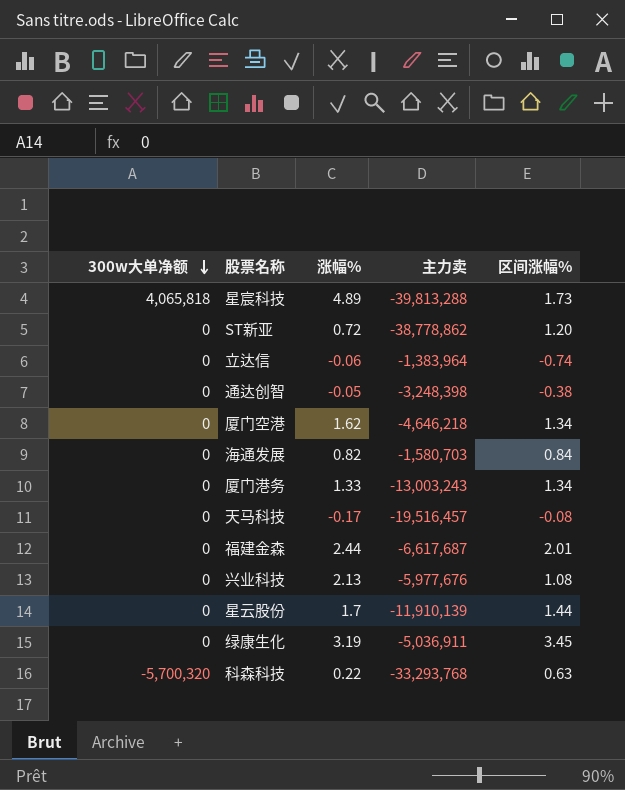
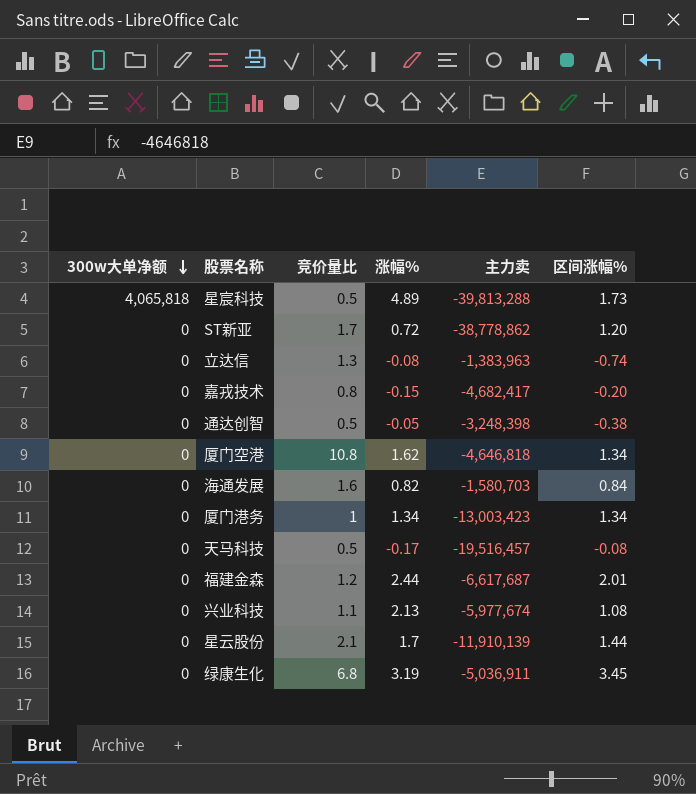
column 竞价量比 | position: none -> 3
row 科森科技: -5,700,320 | 0.22 | -33,293,768 | 0.63 -> none
立达信 | 涨幅%: -0.06 -> -0.08
立达信 | 主力卖: -1,383,964 -> -1,383,963
row 嘉戎技术: none -> 0 | 0.8 | -0.15 | -4,682,417 | -0.20
厦门空港 | 主力卖: -4,646,218 -> -4,646,818
厦门港务 | 涨幅%: 1.33 -> 1.34
厦门港务 | 主力卖: -13,003,243 -> -13,003,423
兴业科技 | 主力卖: -5,977,676 -> -5,977,674

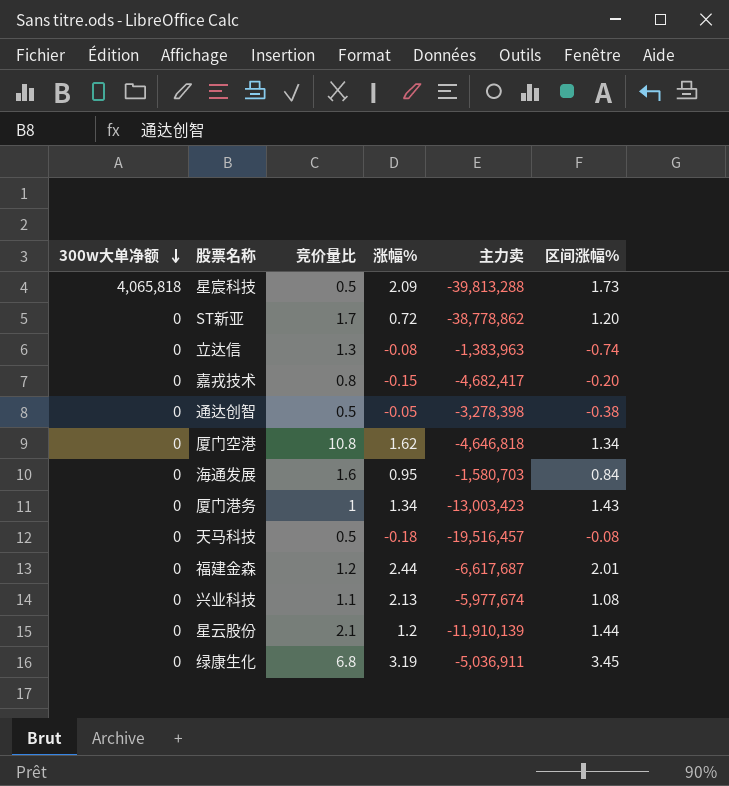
星宸科技 | 涨幅%: 4.89 -> 2.09
通达创智 | 主力卖: -3,248,398 -> -3,278,398
海通发展 | 涨幅%: 0.82 -> 0.95
厦门港务 | 区间涨幅%: 1.34 -> 1.43
天马科技 | 涨幅%: -0.17 -> -0.18
星云股份 | 涨幅%: 1.7 -> 1.2

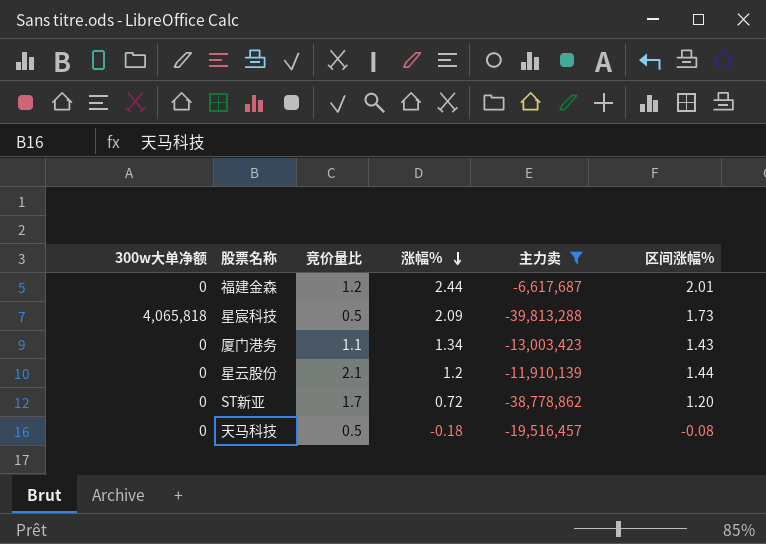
filter: none -> 主力卖 <= -6,617,687
row order: 300w大单净额 descending -> 涨幅% descending
厦门港务 | 竞价量比: 1 -> 1.1

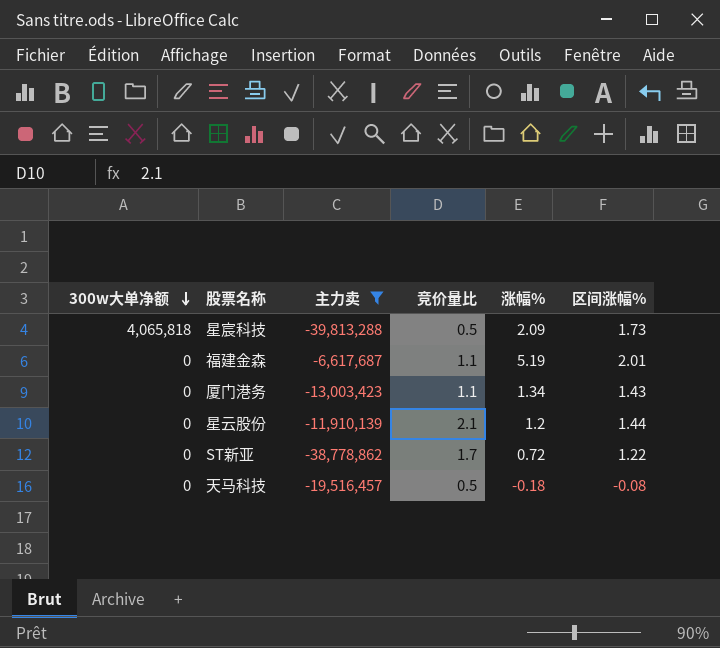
row order: 涨幅% descending -> 300w大单净额 descending
column 主力卖 | position: 5 -> 3
福建金森 | 竞价量比: 1.2 -> 1.1
福建金森 | 涨幅%: 2.44 -> 5.19
ST新亚 | 区间涨幅%: 1.20 -> 1.22

